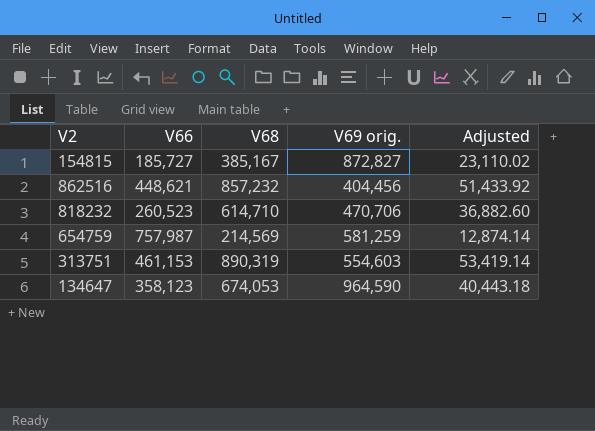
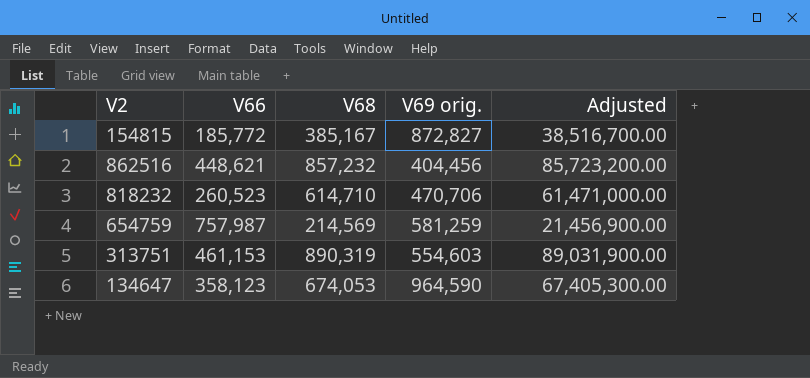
column Adjusted | formula: [V68] * 0.06 -> [V68] * 100
154815 | V66: 185,727 -> 185,772

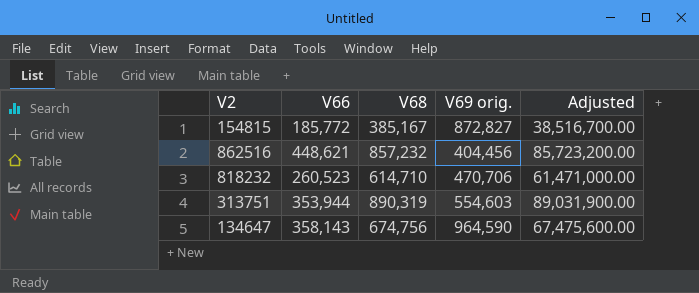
row 654759: 757,987 | 214,569 | 581,259 | 21,456,900.00 -> none
313751 | V66: 461,153 -> 353,944
134647 | V66: 358,123 -> 358,143
134647 | V68: 674,053 -> 674,756
134647 | Adjusted: 67,405,300.00 -> 67,475,600.00

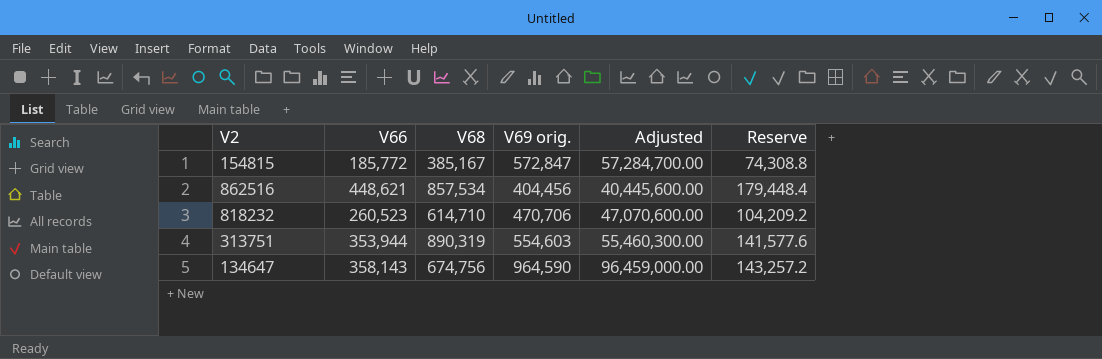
column Adjusted | formula: [V68] * 100 -> [V69 orig.] * 100
column Reserve | formula: none -> [V66] * 0.4
154815 | V69 orig.: 872,827 -> 572,847
862516 | V68: 857,232 -> 857,534

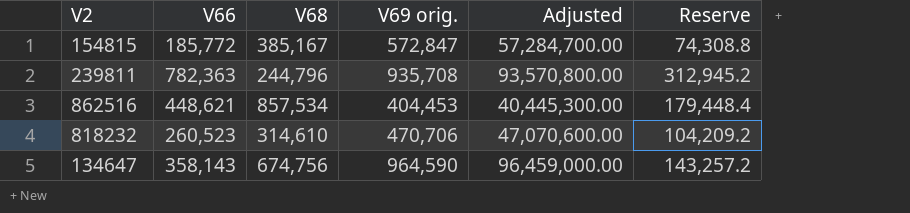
row 313751: 353,944 | 890,319 | 554,603 | 55,460,300.00 | 141,577.6 -> none
row 239811: none -> 782,363 | 244,796 | 935,708 | 93,570,800.00 | 312,945.2
862516 | V69 orig.: 404,456 -> 404,453
862516 | Adjusted: 40,445,600.00 -> 40,445,300.00
818232 | V68: 614,710 -> 314,610

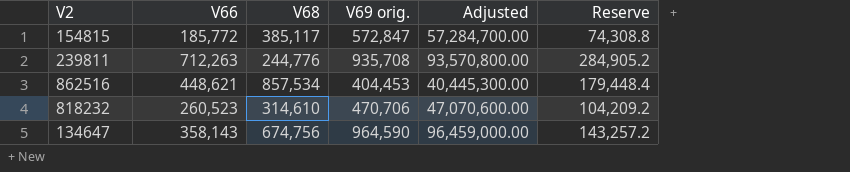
154815 | V68: 385,167 -> 385,117
239811 | V66: 782,363 -> 712,263
239811 | V68: 244,796 -> 244,776
239811 | Reserve: 312,945.2 -> 284,905.2

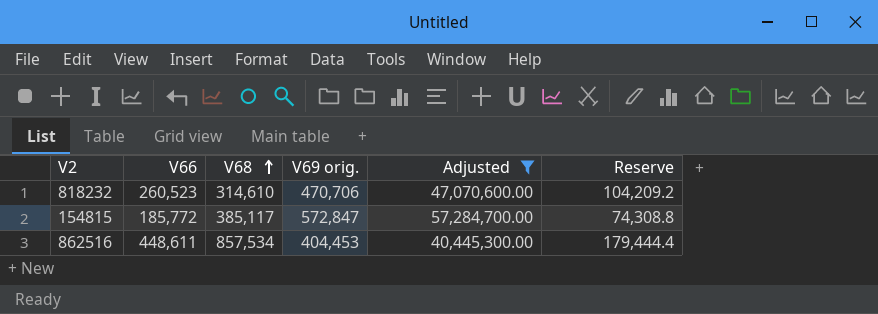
filter: none -> Adjusted <= 57,284,700.00
row order: none -> V68 ascending
862516 | V66: 448,621 -> 448,611
862516 | Reserve: 179,448.4 -> 179,444.4

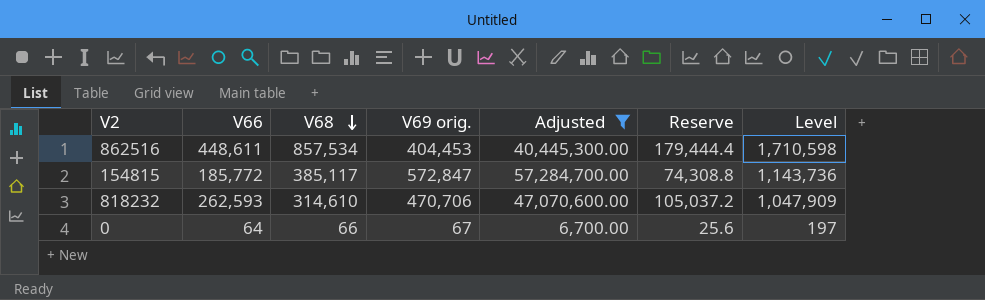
row order: V68 ascending -> V68 descending
column Level | formula: none -> [V66] + [V68] + [V69 orig.]
818232 | V66: 260,523 -> 262,593
818232 | Reserve: 104,209.2 -> 105,037.2
row 0: none -> 64 | 66 | 67 | 6,700.00 | 25.6 | 197

